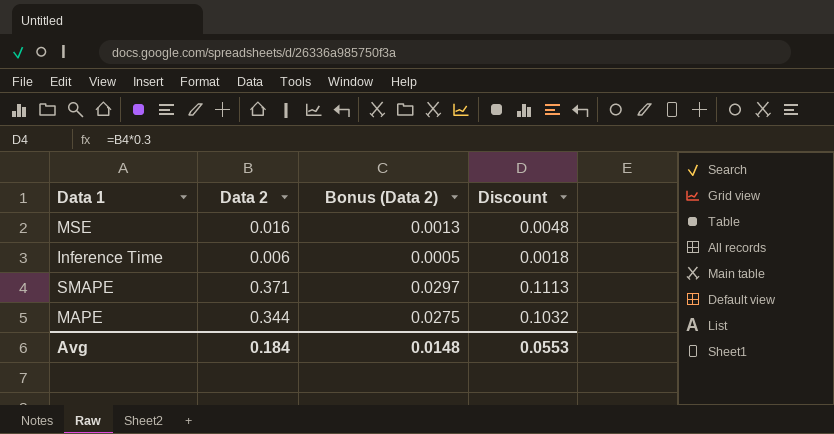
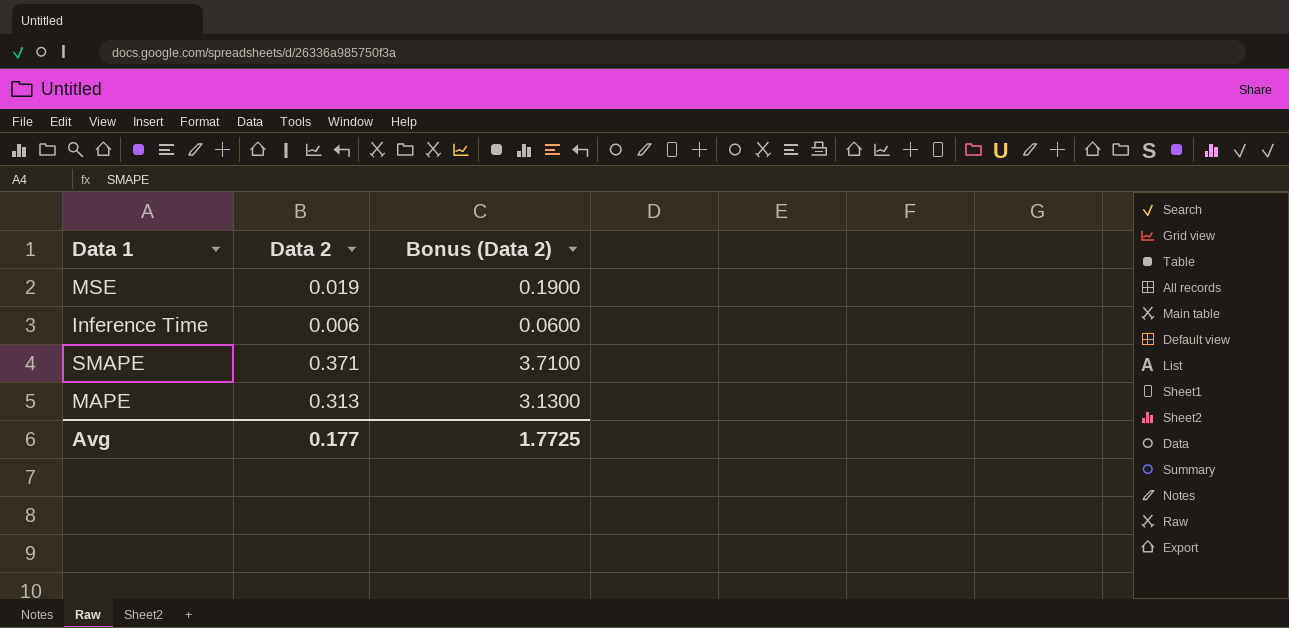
column Discount | formula: [Data 2] * 0.3 -> none
column Bonus (Data 2) | formula: [Data 2] * 0.08 -> [Data 2] * 10
MSE | Data 2: 0.016 -> 0.019
MAPE | Data 2: 0.344 -> 0.313
Avg | Data 2: 0.184 -> 0.177
Avg | Bonus (Data 2): 0.0148 -> 1.7725

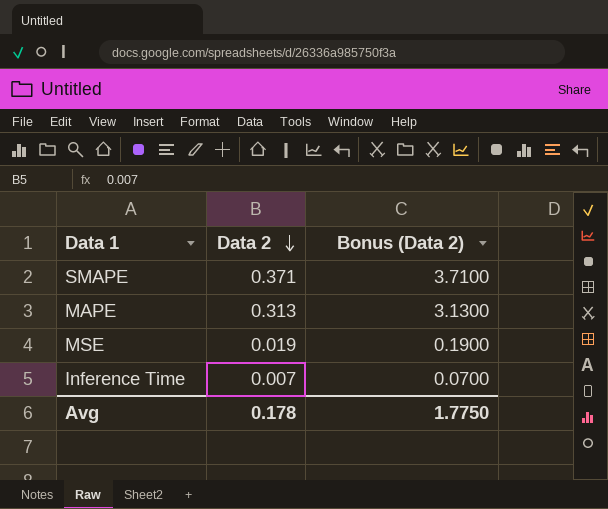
row order: none -> Data 2 descending
Inference Time | Data 2: 0.006 -> 0.007
Inference Time | Bonus (Data 2): 0.0600 -> 0.0700
Avg | Data 2: 0.177 -> 0.178
Avg | Bonus (Data 2): 1.7725 -> 1.7750

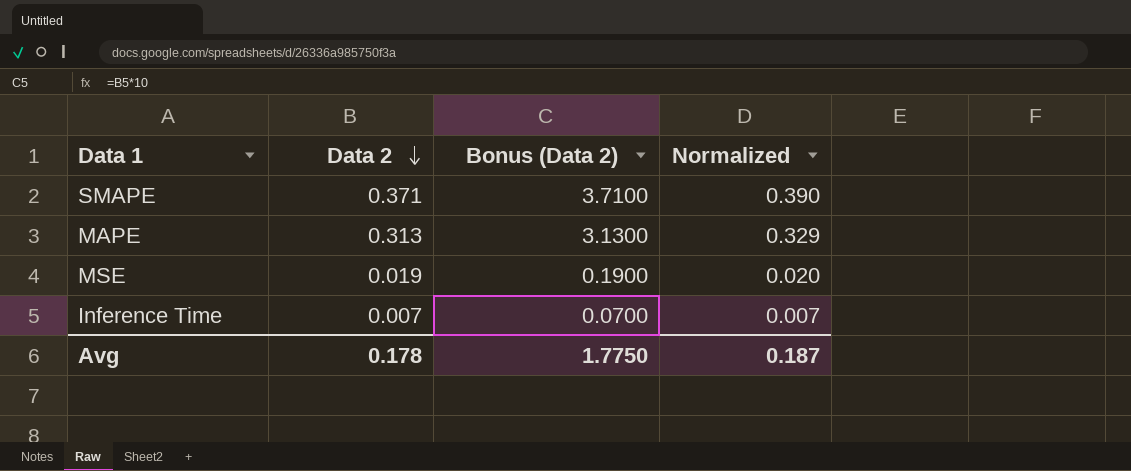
column Normalized | formula: none -> [Data 2] * 1.05

